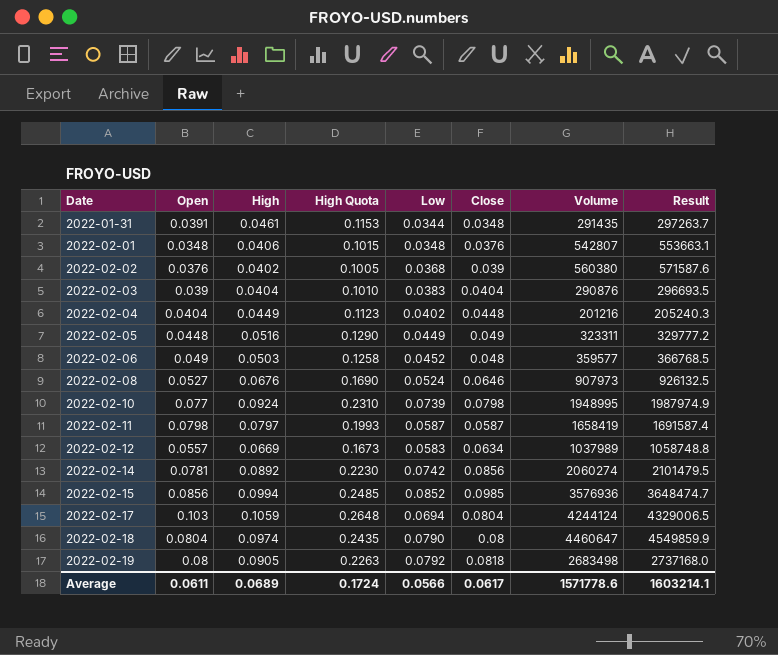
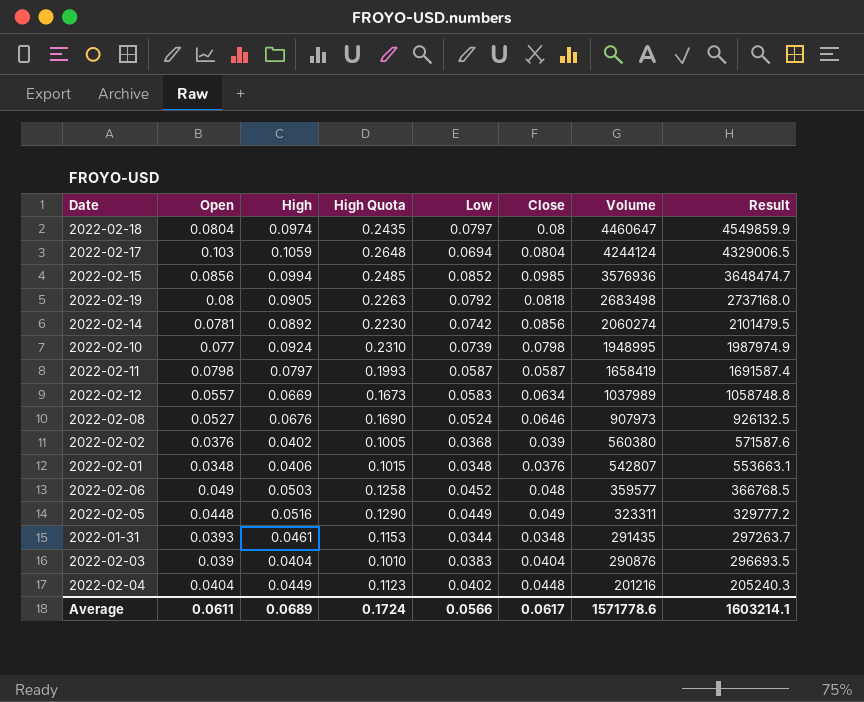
row order: Date ascending -> Volume descending
2022-02-18 | Low: 0.0790 -> 0.0797
2022-01-31 | Open: 0.0391 -> 0.0393

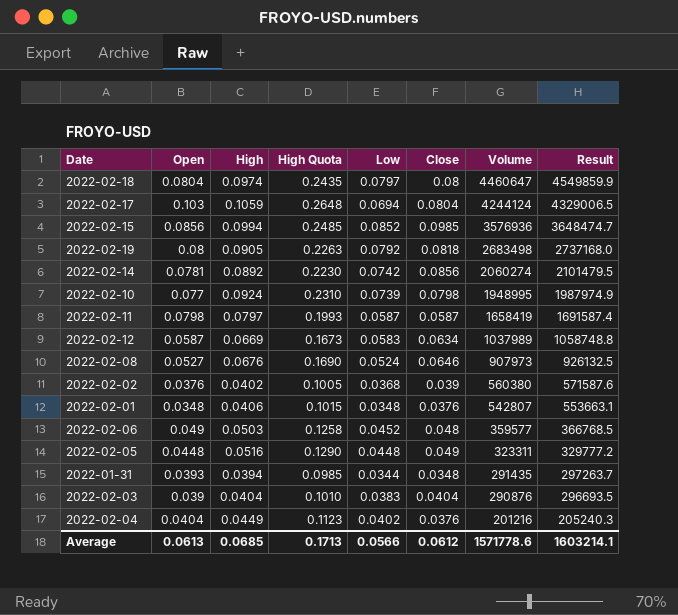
2022-02-12 | Open: 0.0557 -> 0.0587
2022-02-05 | Low: 0.0449 -> 0.0448
2022-01-31 | High: 0.0461 -> 0.0394
2022-01-31 | High Quota: 0.1153 -> 0.0985
2022-02-04 | Close: 0.0448 -> 0.0376
Average | Open: 0.0611 -> 0.0613
Average | High: 0.0689 -> 0.0685
Average | High Quota: 0.1724 -> 0.1713
Average | Close: 0.0617 -> 0.0612

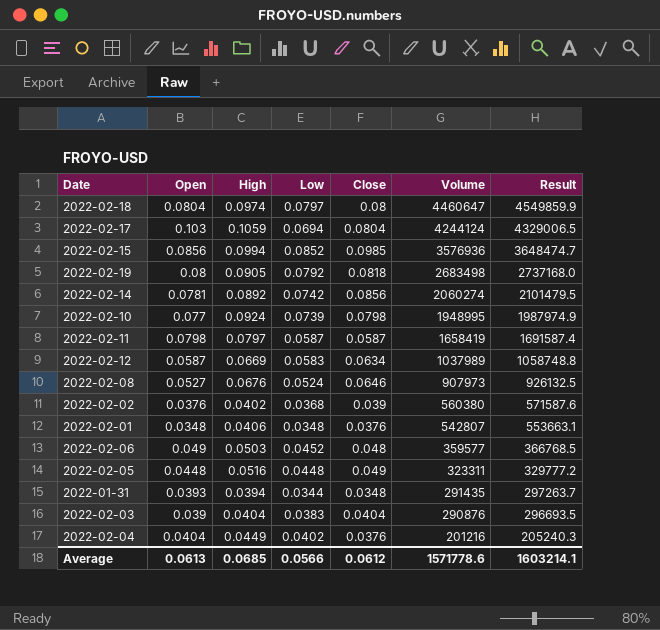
column High Quota | formula: [High] * 2.5 -> none

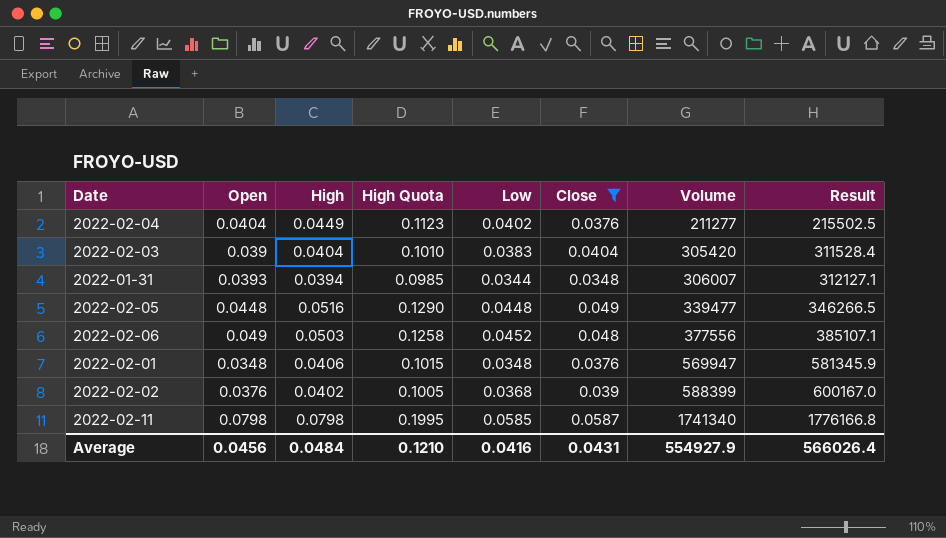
filter: none -> Close <= 0.0587
row order: Volume descending -> Volume ascending
column High Quota | formula: none -> [High] * 2.5
2022-02-04 | Volume: 201216 -> 211277
2022-02-04 | Result: 205240.3 -> 215502.5
2022-02-03 | Volume: 290876 -> 305420
2022-02-03 | Result: 296693.5 -> 311528.4
2022-01-31 | Volume: 291435 -> 306007
2022-01-31 | Result: 297263.7 -> 312127.1
2022-02-05 | Volume: 323311 -> 339477
2022-02-05 | Result: 329777.2 -> 346266.5
2022-02-06 | Volume: 359577 -> 377556
2022-02-06 | Result: 366768.5 -> 385107.1
2022-02-01 | Volume: 542807 -> 569947
2022-02-01 | Result: 553663.1 -> 581345.9
2022-02-02 | Volume: 560380 -> 588399
2022-02-02 | Result: 571587.6 -> 600167.0
2022-02-11 | High: 0.0797 -> 0.0798
2022-02-11 | Low: 0.0587 -> 0.0585
2022-02-11 | Volume: 1658419 -> 1741340
2022-02-11 | Result: 1691587.4 -> 1776166.8
Average | Open: 0.0613 -> 0.0456
Average | High: 0.0685 -> 0.0484
Average | Low: 0.0566 -> 0.0416
Average | Close: 0.0612 -> 0.0431
Average | Volume: 1571778.6 -> 554927.9
Average | Result: 1603214.1 -> 566026.4

